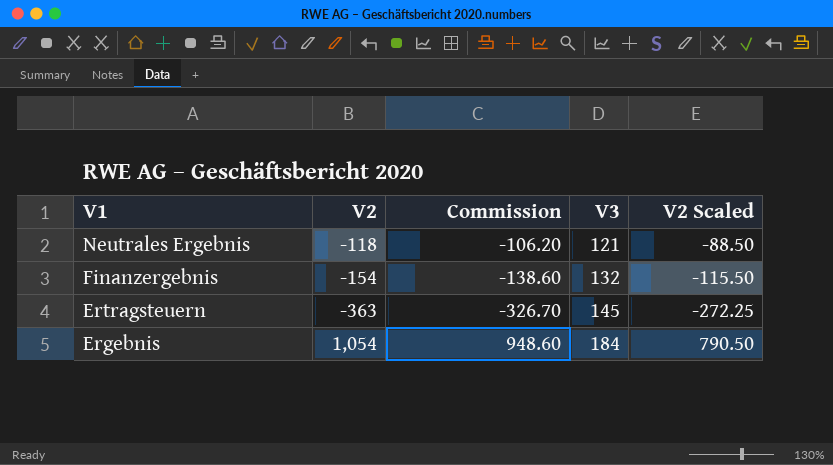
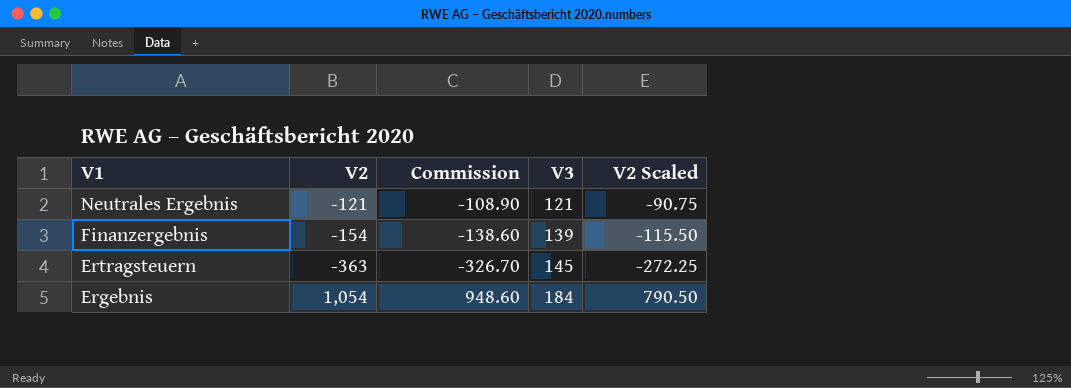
Neutrales Ergebnis | V2: -118 -> -121
Neutrales Ergebnis | Commission: -106.20 -> -108.90
Neutrales Ergebnis | V2 Scaled: -88.50 -> -90.75
Finanzergebnis | V3: 132 -> 139

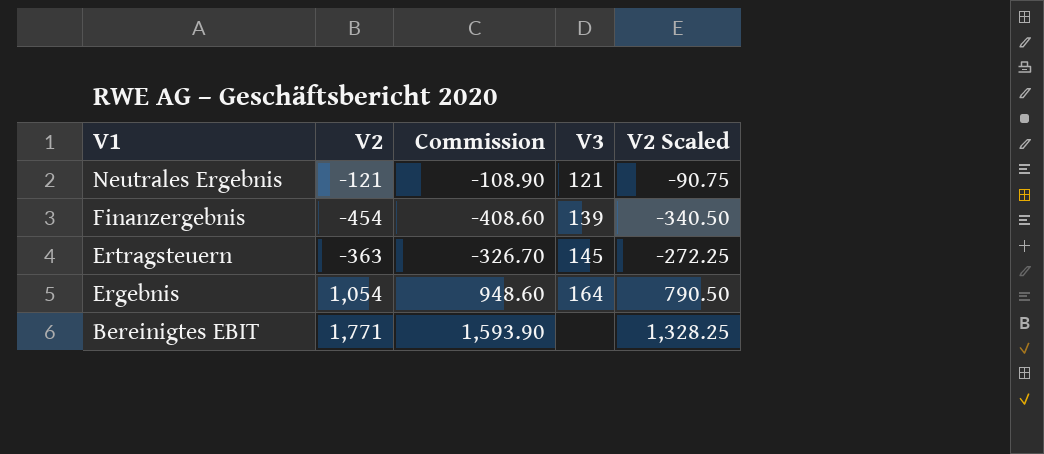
Finanzergebnis | V2: -154 -> -454
Finanzergebnis | Commission: -138.60 -> -408.60
Finanzergebnis | V2 Scaled: -115.50 -> -340.50
Ergebnis | V3: 184 -> 164
row Bereinigtes EBIT: none -> 1,771 | 1,593.90 | none | 1,328.25

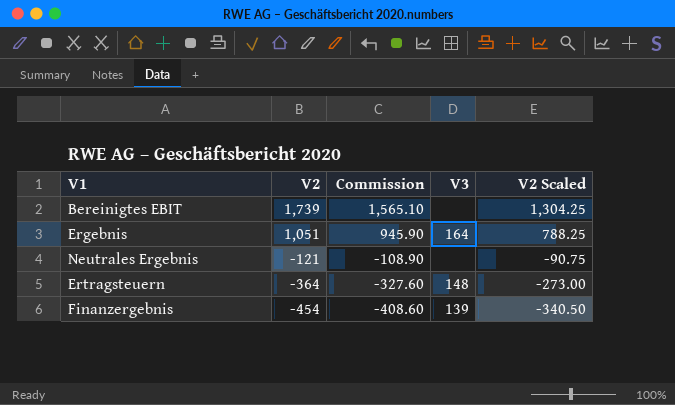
row order: V1 descending -> V2 descending
Bereinigtes EBIT | V2: 1,771 -> 1,739
Bereinigtes EBIT | Commission: 1,593.90 -> 1,565.10
Bereinigtes EBIT | V2 Scaled: 1,328.25 -> 1,304.25
Ergebnis | V2: 1,054 -> 1,051
Ergebnis | Commission: 948.60 -> 945.90
Ergebnis | V2 Scaled: 790.50 -> 788.25
Neutrales Ergebnis | V3: 121 -> none
Ertragsteuern | V2: -363 -> -364
Ertragsteuern | Commission: -326.70 -> -327.60
Ertragsteuern | V3: 145 -> 148
Ertragsteuern | V2 Scaled: -272.25 -> -273.00

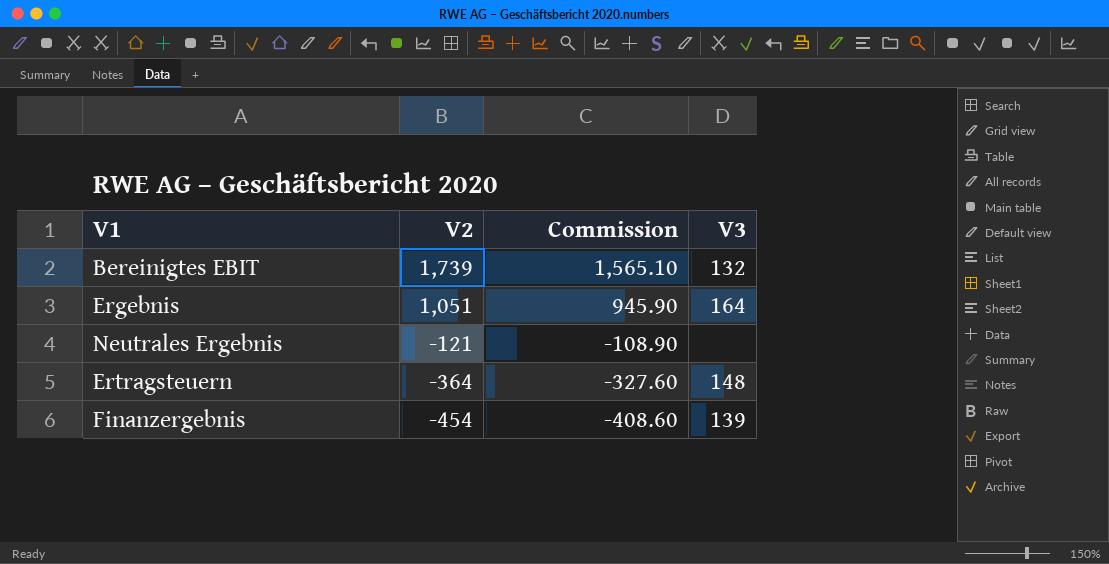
column V2 Scaled | formula: [V2] * 0.75 -> none
Bereinigtes EBIT | V3: none -> 132

